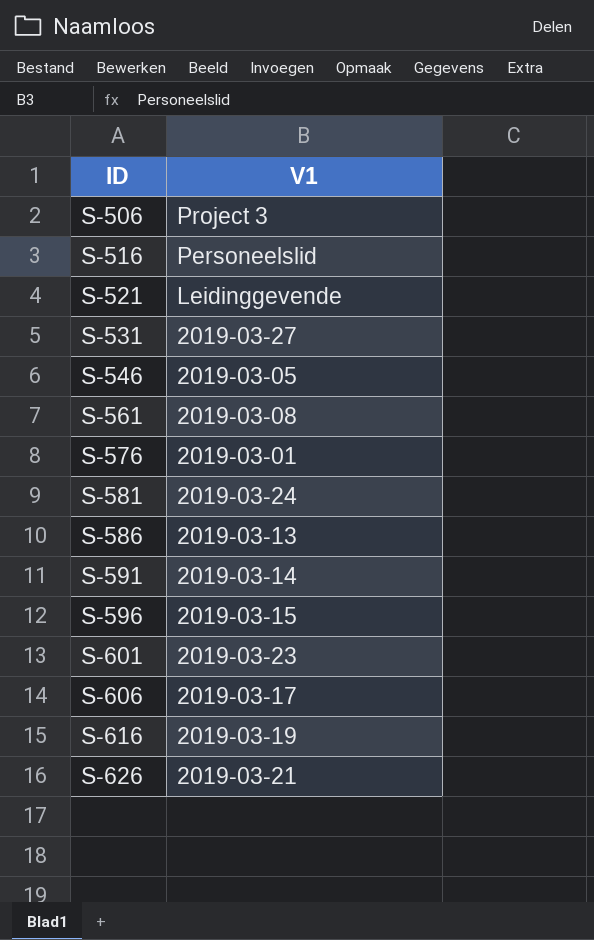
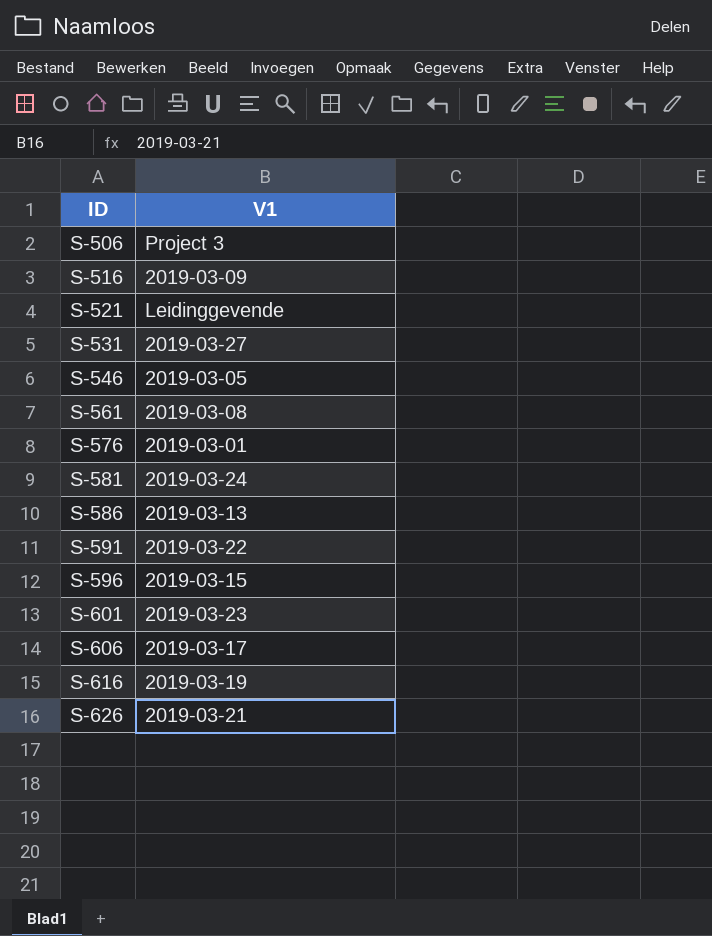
S-516 | V1: Personeelslid -> 2019-03-09
S-591 | V1: 2019-03-14 -> 2019-03-22

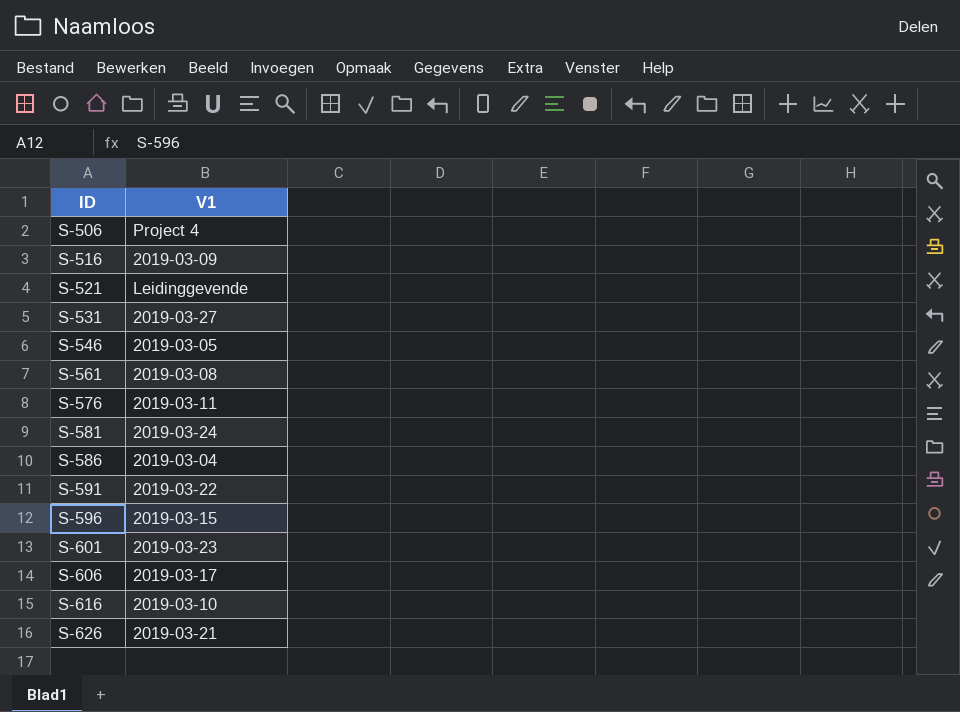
S-506 | V1: Project 3 -> Project 4
S-576 | V1: 2019-03-01 -> 2019-03-11
S-586 | V1: 2019-03-13 -> 2019-03-04
S-616 | V1: 2019-03-19 -> 2019-03-10

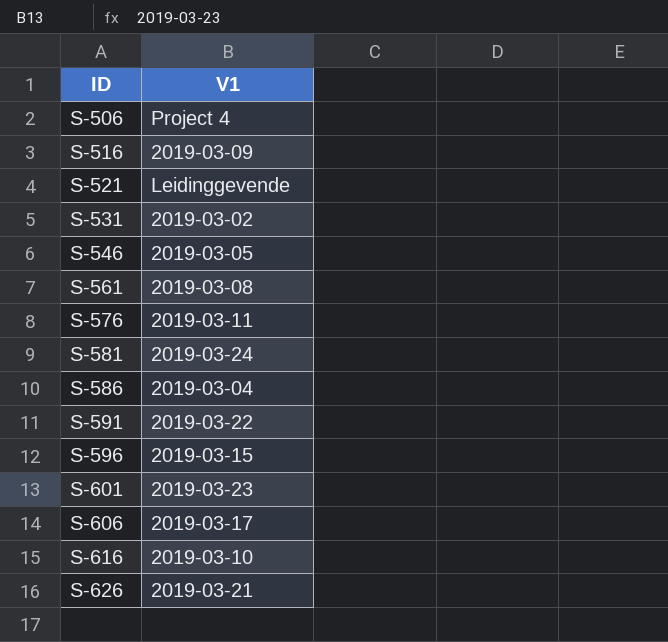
S-531 | V1: 2019-03-27 -> 2019-03-02

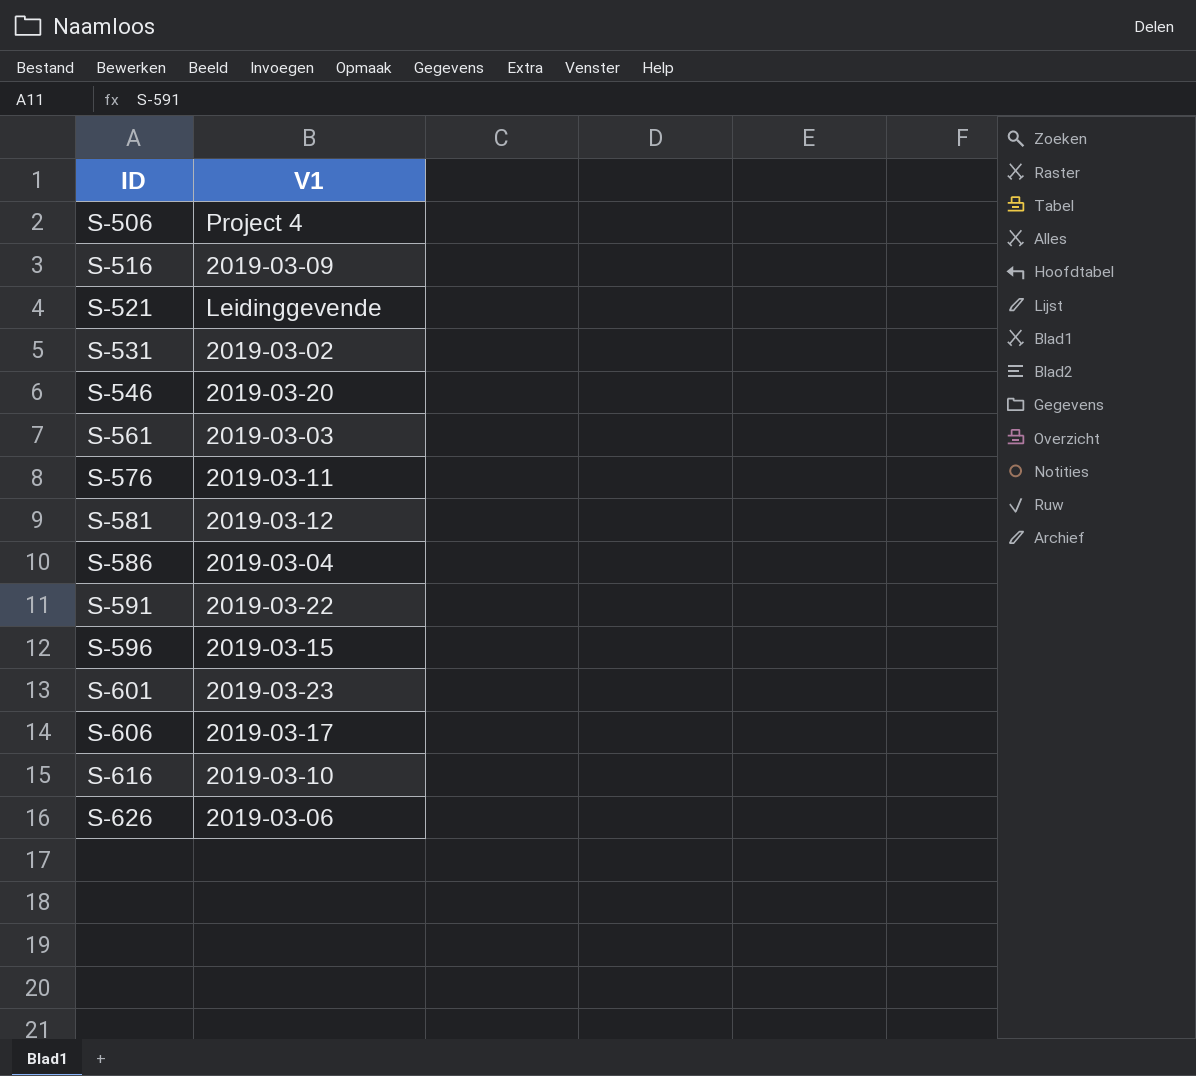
S-546 | V1: 2019-03-05 -> 2019-03-20
S-561 | V1: 2019-03-08 -> 2019-03-03
S-581 | V1: 2019-03-24 -> 2019-03-12
S-626 | V1: 2019-03-21 -> 2019-03-06

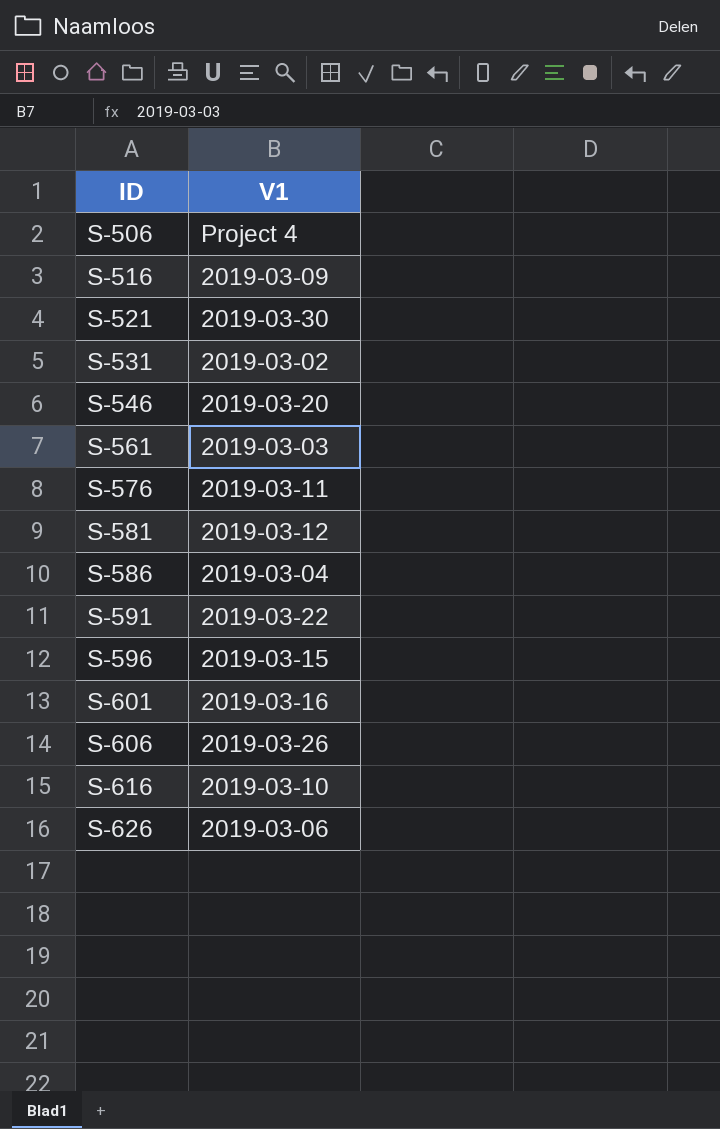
S-521 | V1: Leidinggevende -> 2019-03-30
S-601 | V1: 2019-03-23 -> 2019-03-16
S-606 | V1: 2019-03-17 -> 2019-03-26

